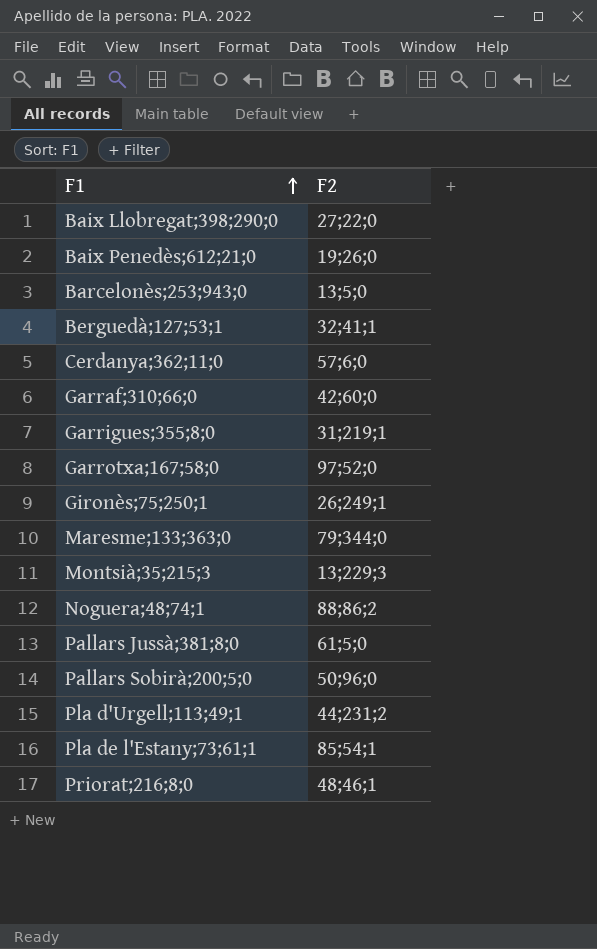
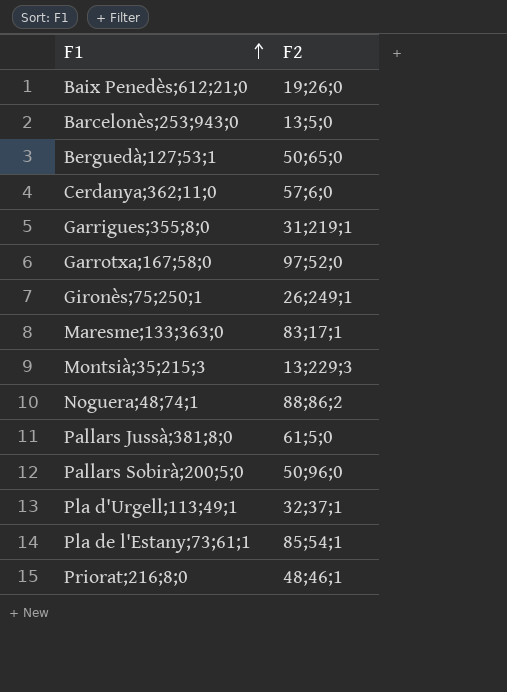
row Baix Llobregat;398;290;0: 27;22;0 -> none
row Garraf;310;66;0: 42;60;0 -> none
Berguedà;127;53;1 | F2: 32;41;1 -> 50;65;0
Maresme;133;363;0 | F2: 79;344;0 -> 83;17;1
Pla d'Urgell;113;49;1 | F2: 44;231;2 -> 32;37;1

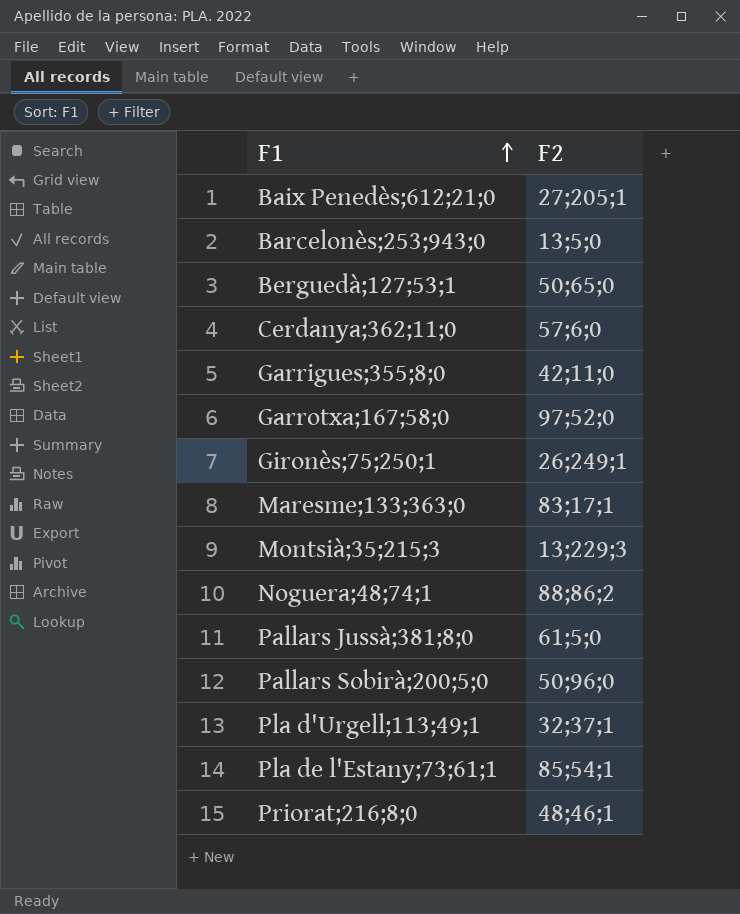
Baix Penedès;612;21;0 | F2: 19;26;0 -> 27;205;1
Garrigues;355;8;0 | F2: 31;219;1 -> 42;11;0

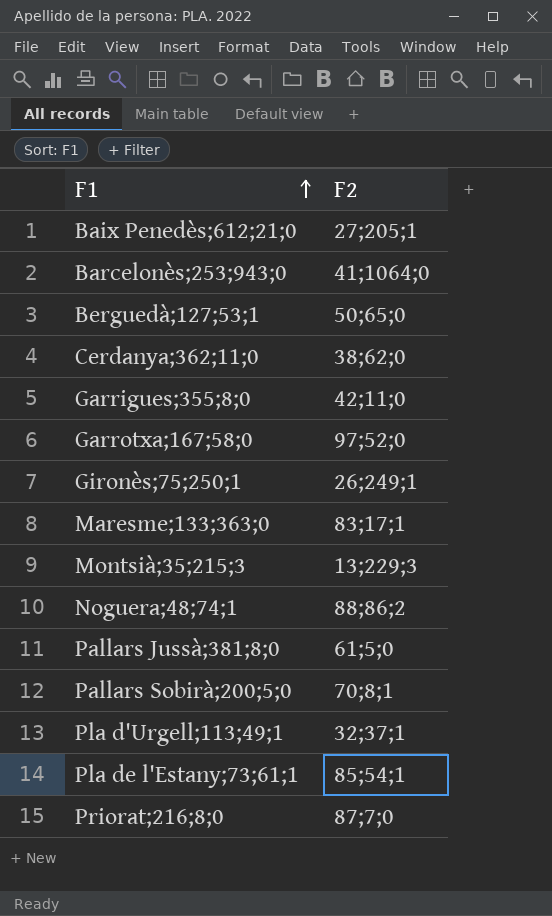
Barcelonès;253;943;0 | F2: 13;5;0 -> 41;1064;0
Cerdanya;362;11;0 | F2: 57;6;0 -> 38;62;0
Pallars Sobirà;200;5;0 | F2: 50;96;0 -> 70;8;1
Priorat;216;8;0 | F2: 48;46;1 -> 87;7;0

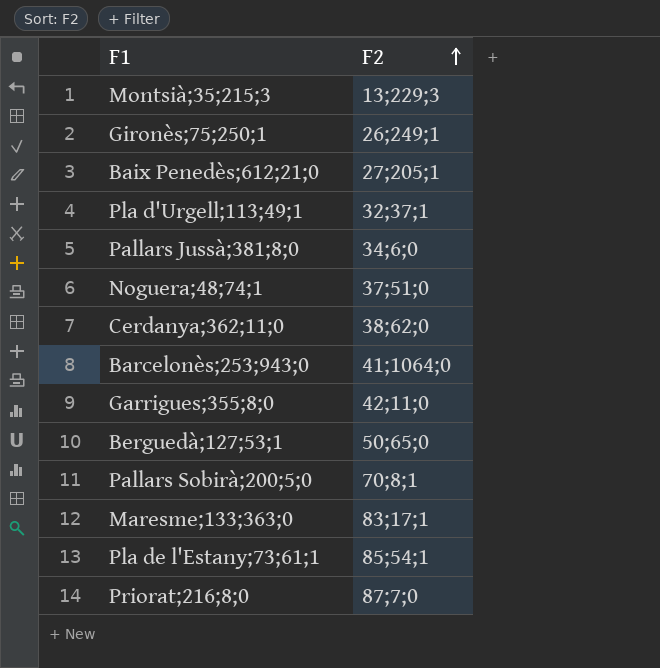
row order: F1 ascending -> F2 ascending
row Garrotxa;167;58;0: 97;52;0 -> none
Pallars Jussà;381;8;0 | F2: 61;5;0 -> 34;6;0
Noguera;48;74;1 | F2: 88;86;2 -> 37;51;0

